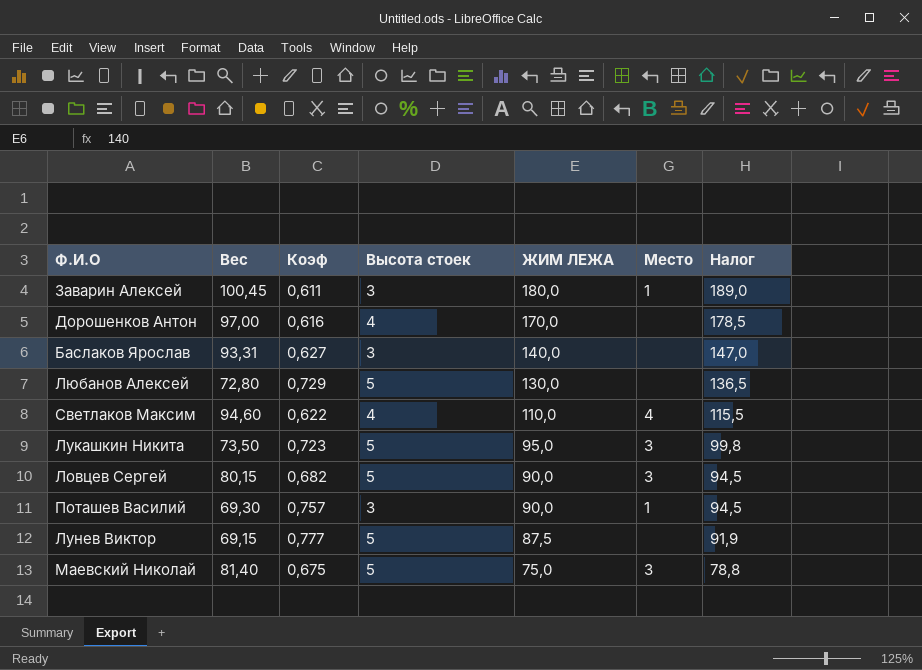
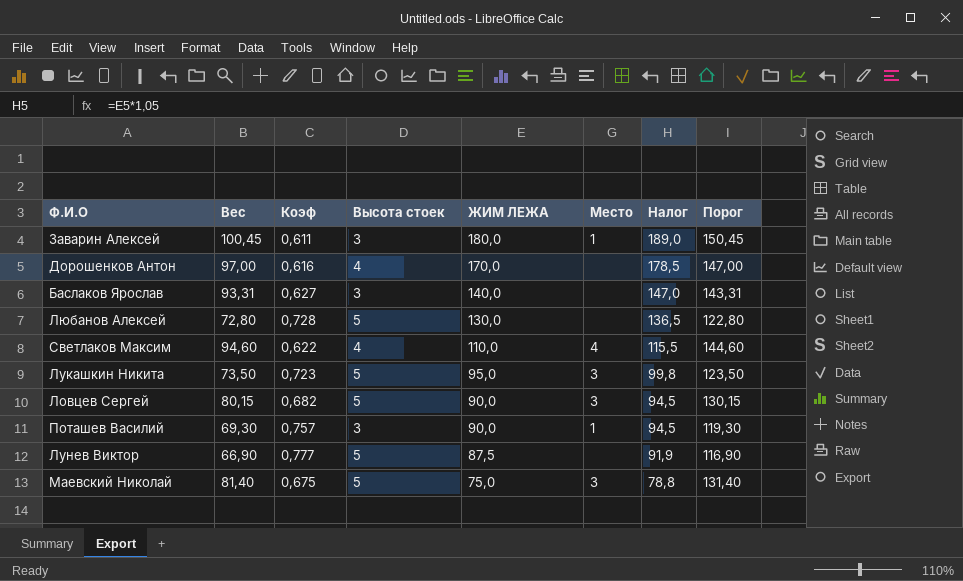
column Порог | formula: none -> [Вес] + 50
Любанов Алексей | Коэф: 0,729 -> 0,728
Лунев Виктор | Вес: 69,15 -> 66,90

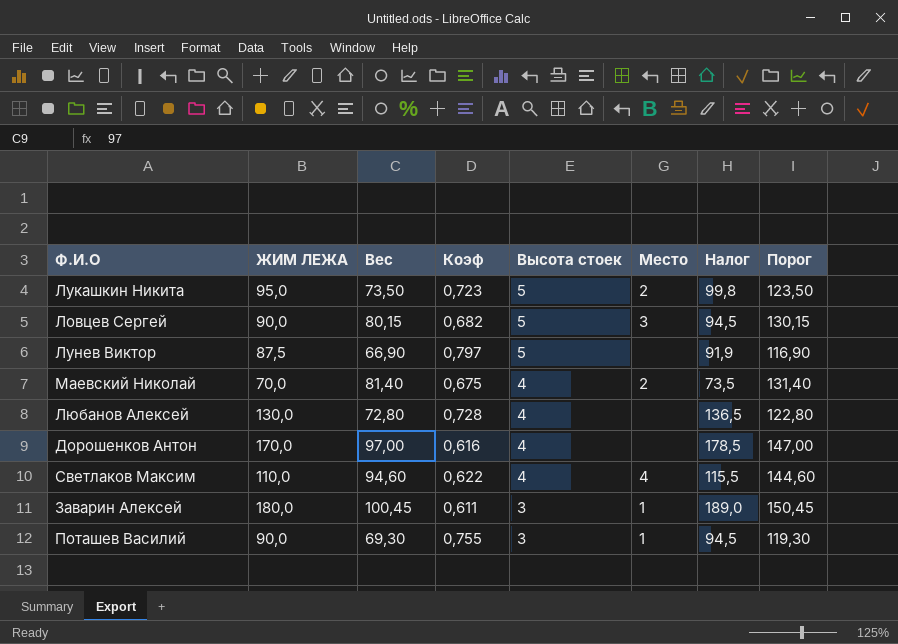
row order: ЖИМ ЛЕЖА descending -> Высота стоек descending
column ЖИМ ЛЕЖА | position: 5 -> 2
row Баслаков Ярослав: 93,31 | 0,627 | 3 | 140,0 | none | 147,0 | 143,31 -> none
Лукашкин Никита | Место: 3 -> 2
Лунев Виктор | Коэф: 0,777 -> 0,797
Маевский Николай | ЖИМ ЛЕЖА: 75,0 -> 70,0
Маевский Николай | Высота стоек: 5 -> 4
Маевский Николай | Место: 3 -> 2
Маевский Николай | Налог: 78,8 -> 73,5
Любанов Алексей | Высота стоек: 5 -> 4
Поташев Василий | Коэф: 0,757 -> 0,755

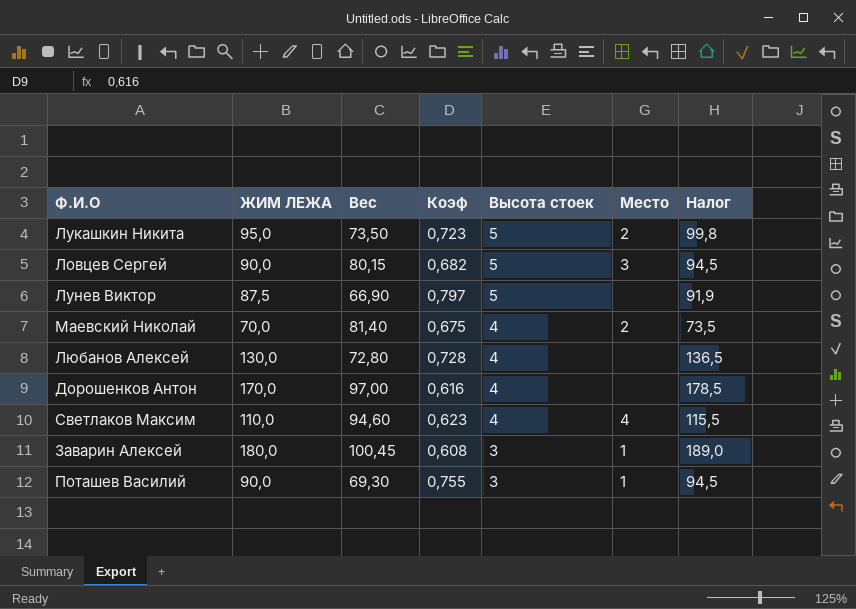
column Порог | formula: [Вес] + 50 -> none
Светлаков Максим | Коэф: 0,622 -> 0,623
Заварин Алексей | Коэф: 0,611 -> 0,608

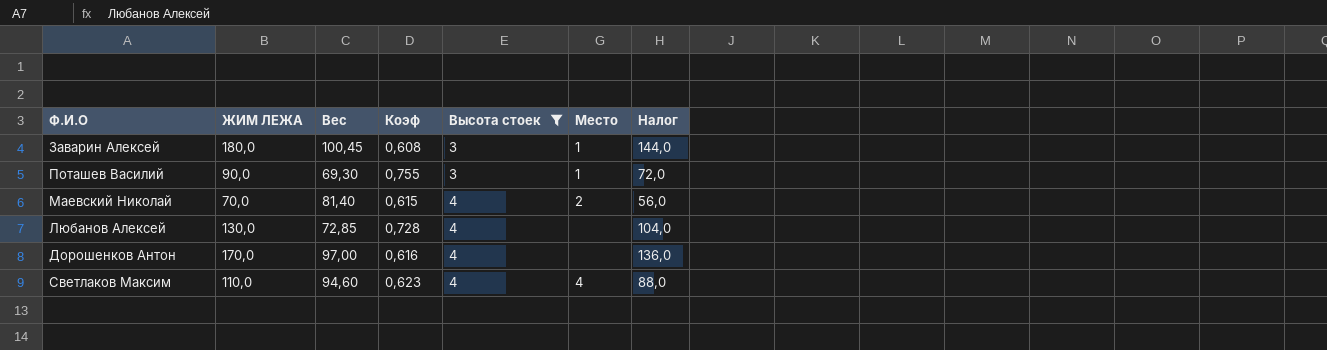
filter: none -> Высота стоек != 5
row order: Высота стоек descending -> Высота стоек ascending
column Налог | formula: [ЖИМ ЛЕЖА] * 1,05 -> [ЖИМ ЛЕЖА] * 0,8
Маевский Николай | Коэф: 0,675 -> 0,615
Любанов Алексей | Вес: 72,80 -> 72,85

